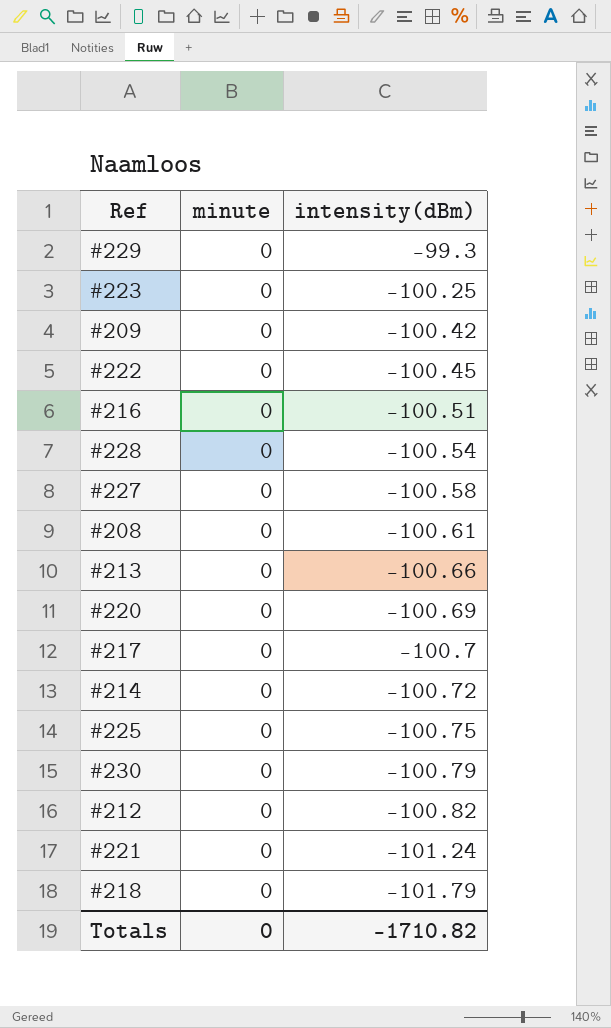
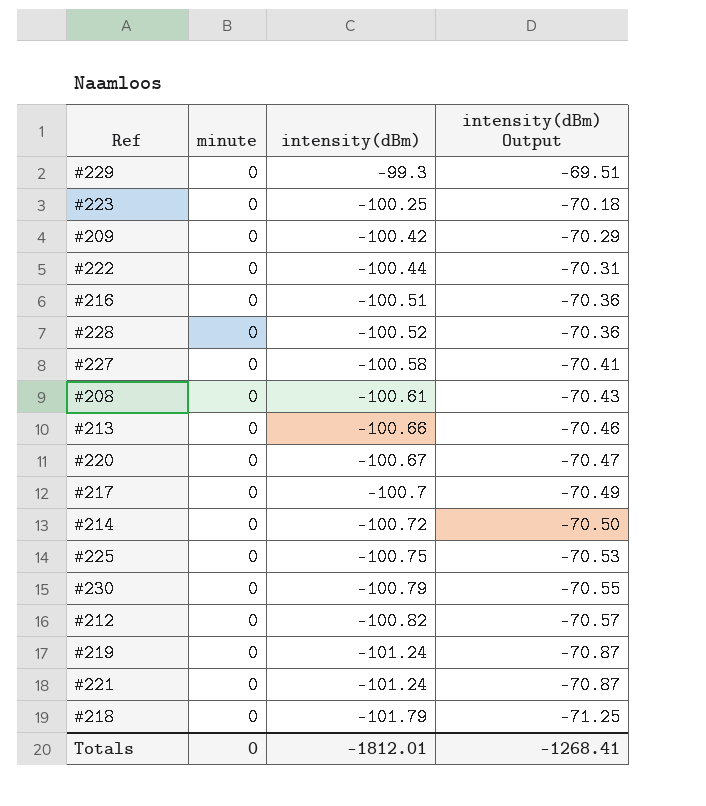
column intensity(dBm) Output | formula: none -> [intensity(dBm)] * 0.7
#222 | intensity(dBm): -100.45 -> -100.44
#228 | intensity(dBm): -100.54 -> -100.52
#220 | intensity(dBm): -100.69 -> -100.67
row #219: none -> 0 | -101.24 | -70.87
Totals | intensity(dBm): -1710.82 -> -1812.01

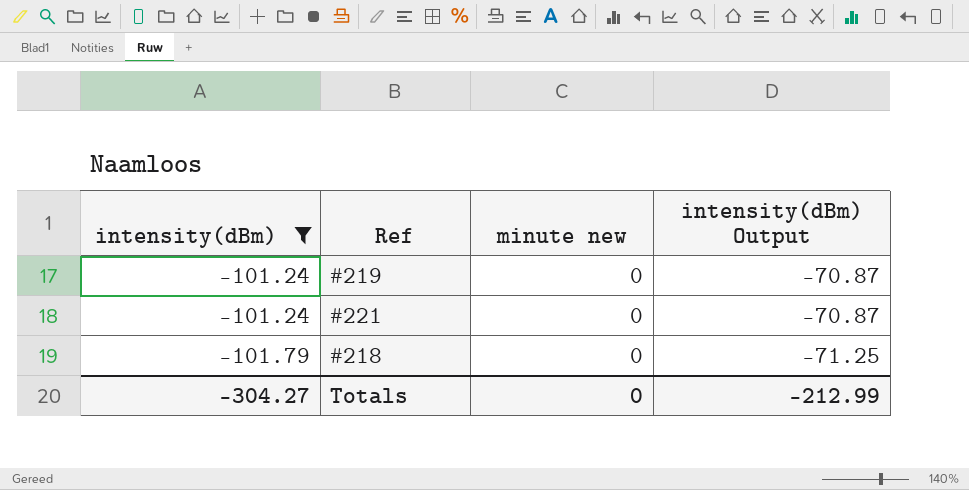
filter: none -> intensity(dBm) <= -101.24
column intensity(dBm) | position: 3 -> 1
column name: minute -> minute new
Totals | intensity(dBm): -1812.01 -> -304.27
Totals | intensity(dBm) Output: -1268.41 -> -212.99

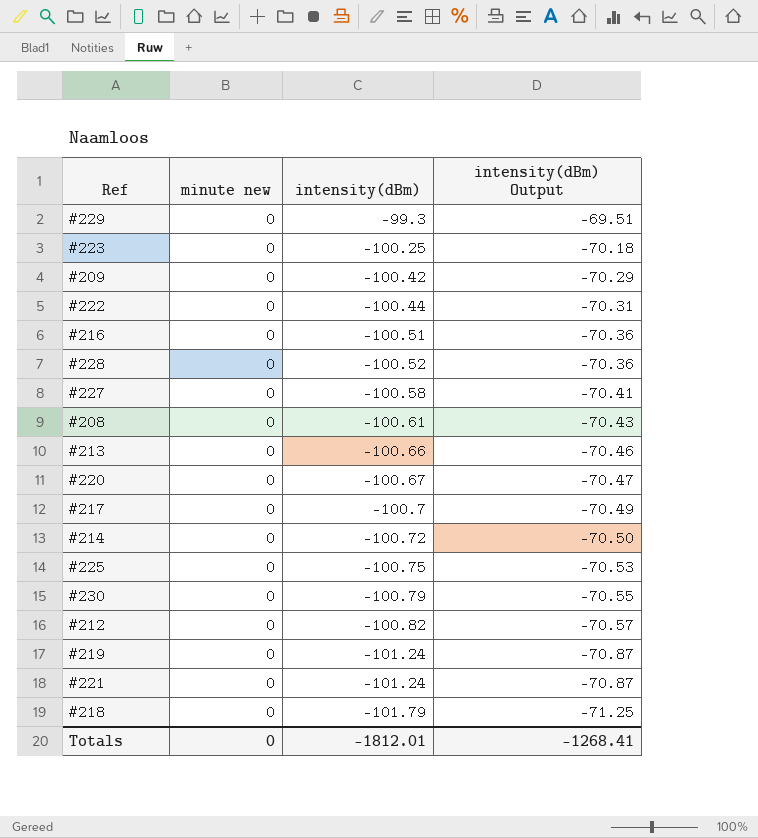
filter: intensity(dBm) <= -101.24 -> none
column intensity(dBm) | position: 1 -> 3
Totals | intensity(dBm): -304.27 -> -1812.01
Totals | intensity(dBm) Output: -212.99 -> -1268.41

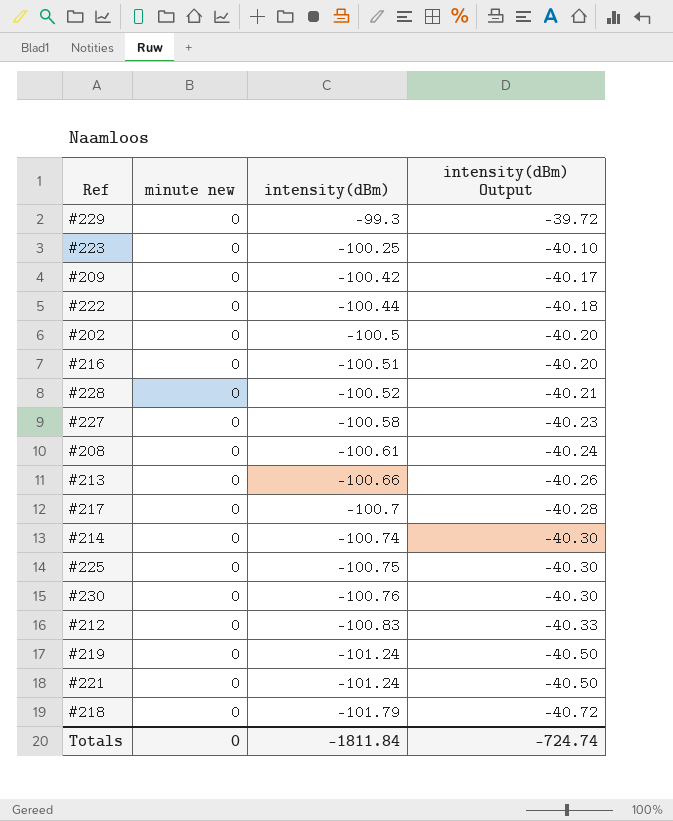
column intensity(dBm) Output | formula: [intensity(dBm)] * 0.7 -> [intensity(dBm)] * 0.4
row #220: 0 | -100.67 | -70.47 -> none
row #202: none -> 0 | -100.5 | -40.20
#214 | intensity(dBm): -100.72 -> -100.74
#230 | intensity(dBm): -100.79 -> -100.76
#212 | intensity(dBm): -100.82 -> -100.83
Totals | intensity(dBm): -1812.01 -> -1811.84
Totals | intensity(dBm) Output: -1268.41 -> -724.74

